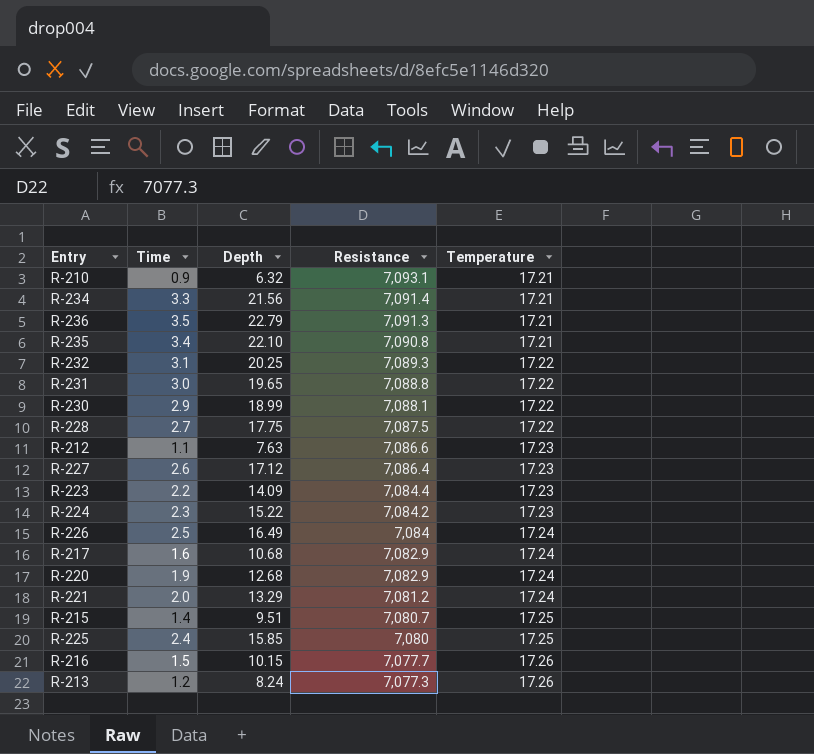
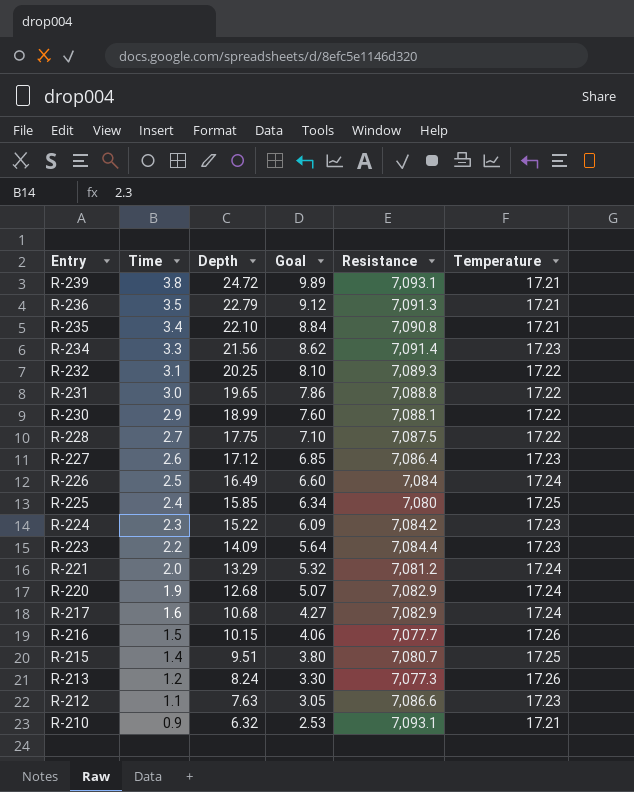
row order: Resistance descending -> Entry descending
column Goal | formula: none -> [Depth] * 0.4
row R-239: none -> 3.8 | 24.72 | 9.89 | 7,093.1 | 17.21
R-234 | Temperature: 17.21 -> 17.23

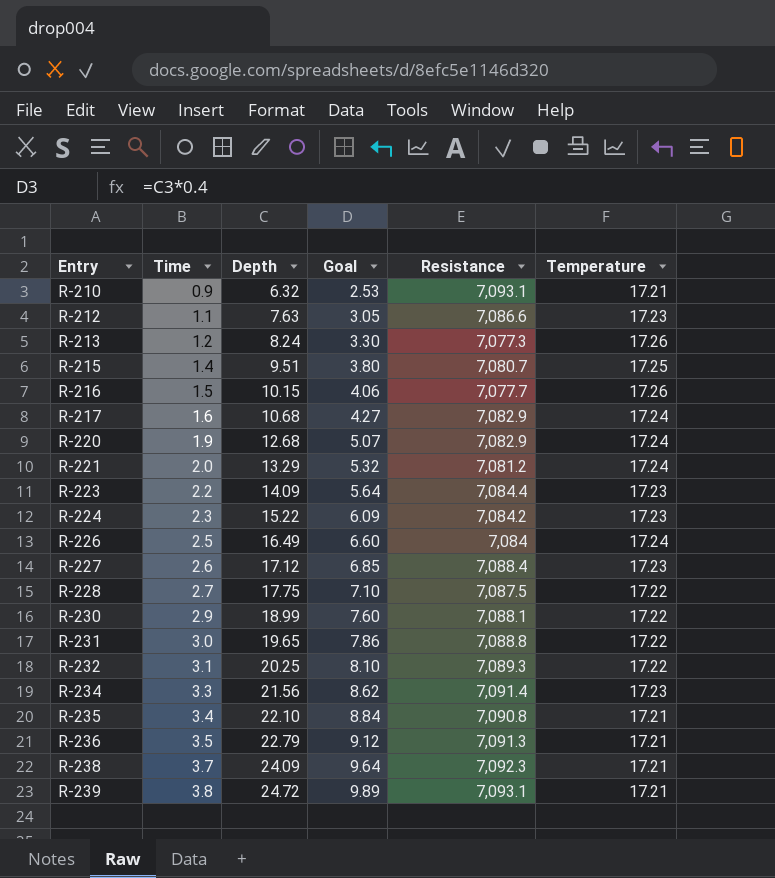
row order: Entry descending -> Entry ascending
row R-225: 2.4 | 15.85 | 6.34 | 7,080 | 17.25 -> none
R-227 | Resistance: 7,086.4 -> 7,088.4
row R-238: none -> 3.7 | 24.09 | 9.64 | 7,092.3 | 17.21

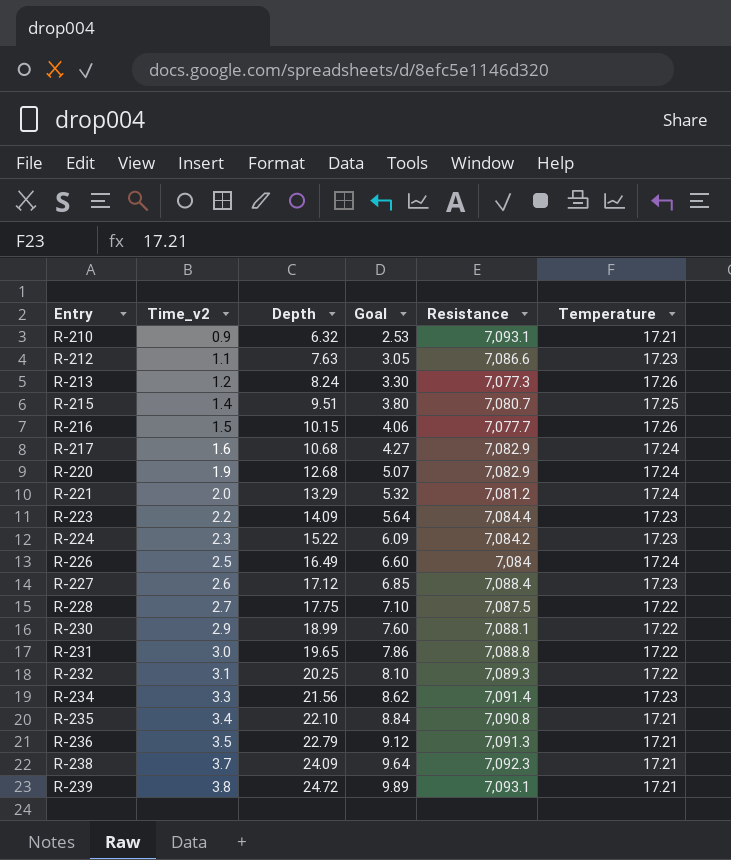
column name: Time -> Time_v2

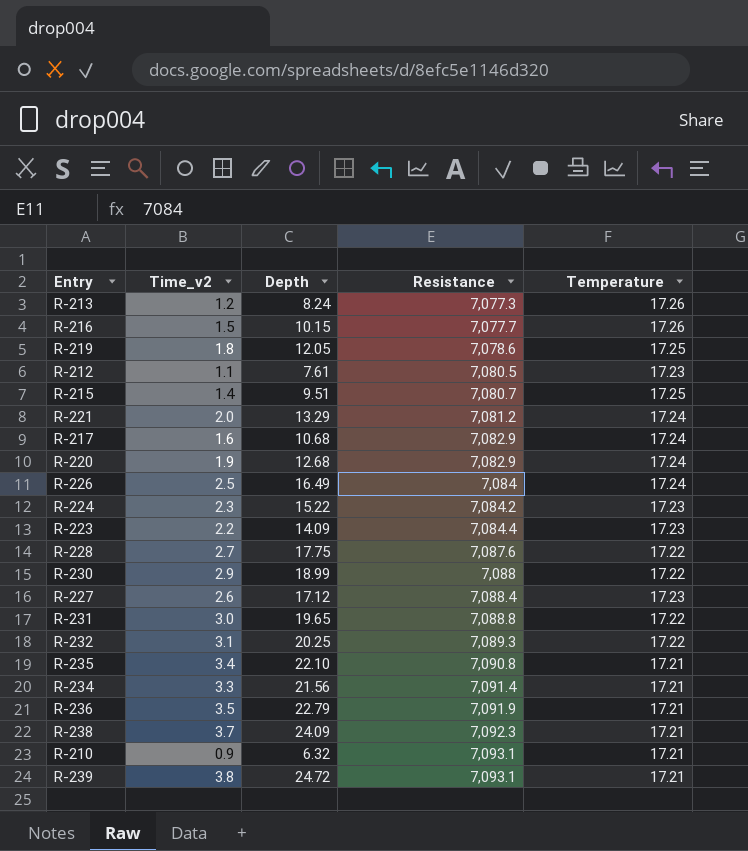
row order: Entry ascending -> Resistance ascending
column Goal | formula: [Depth] * 0.4 -> none
row R-219: none -> 1.8 | 12.05 | 7,078.6 | 17.25
R-212 | Depth: 7.63 -> 7.61
R-212 | Resistance: 7,086.6 -> 7,080.5
R-228 | Resistance: 7,087.5 -> 7,087.6
R-230 | Resistance: 7,088.1 -> 7,088
R-234 | Temperature: 17.23 -> 17.21
R-236 | Resistance: 7,091.3 -> 7,091.9

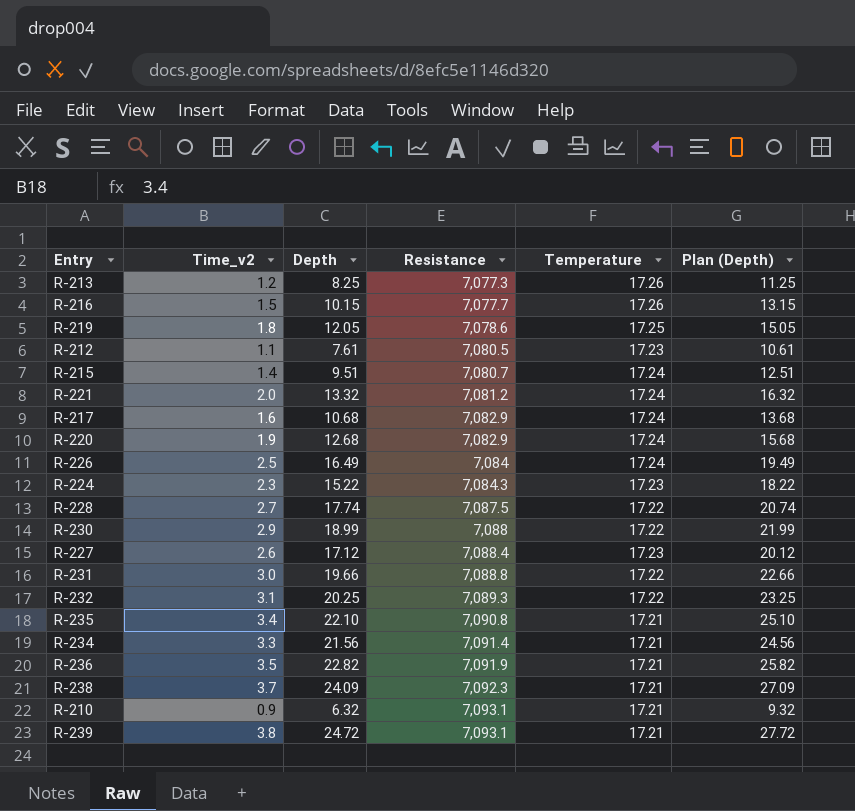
column Plan (Depth) | formula: none -> [Depth] + 3
row R-223: 2.2 | 14.09 | 7,084.4 | 17.23 -> none
R-213 | Depth: 8.24 -> 8.25
R-215 | Temperature: 17.25 -> 17.24
R-221 | Depth: 13.29 -> 13.32
R-224 | Resistance: 7,084.2 -> 7,084.3
R-228 | Depth: 17.75 -> 17.74
R-228 | Resistance: 7,087.6 -> 7,087.5
R-231 | Depth: 19.65 -> 19.66
R-236 | Depth: 22.79 -> 22.82

